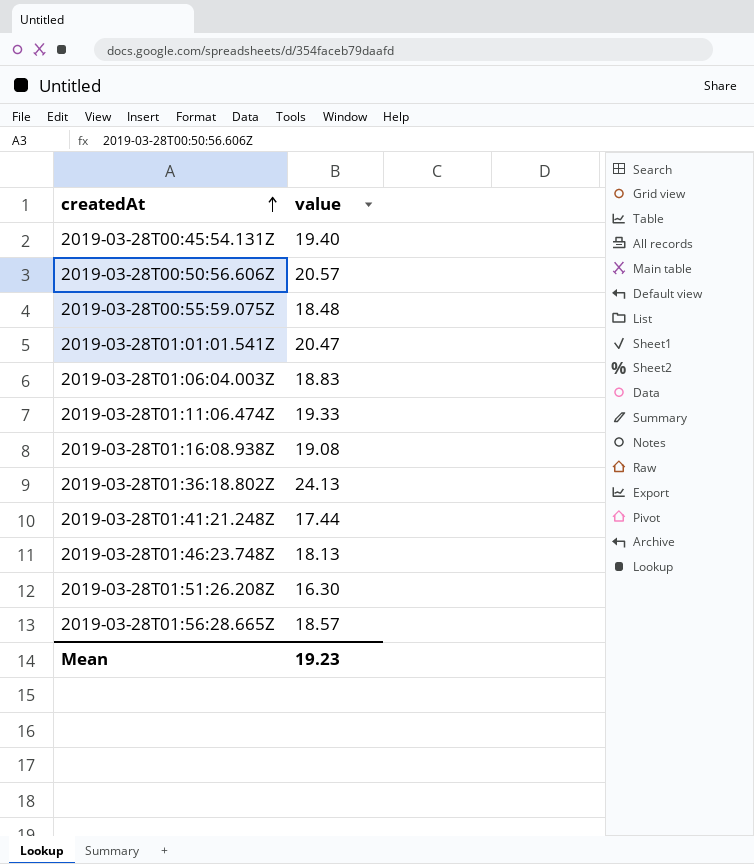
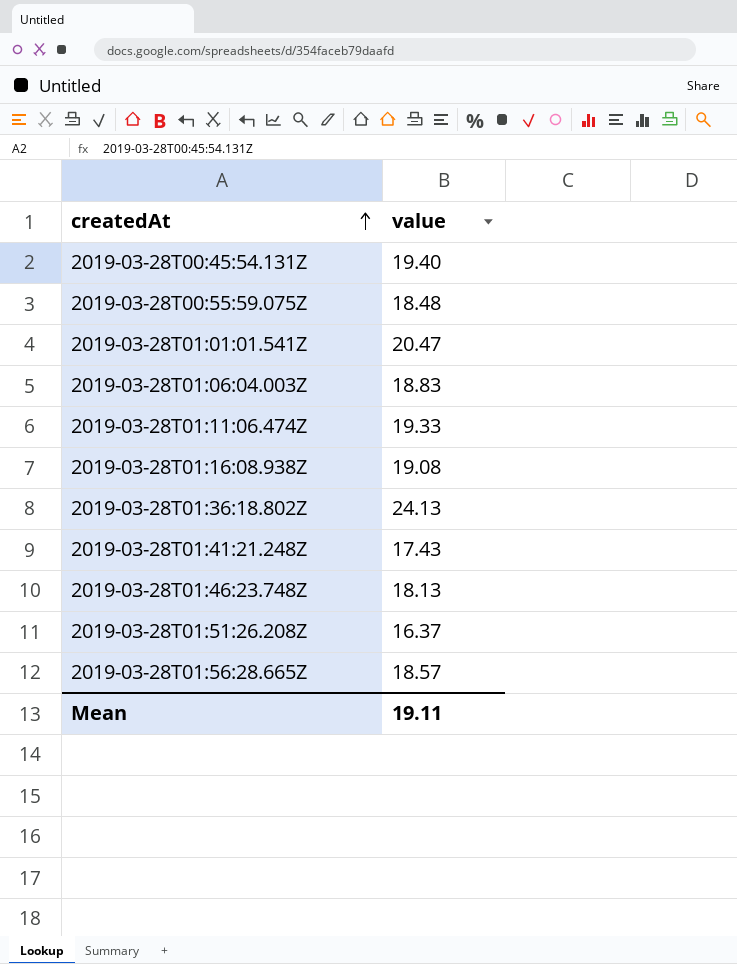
row 2019-03-28T00:50:56.606Z: 20.57 -> none
2019-03-28T01:41:21.248Z | value: 17.44 -> 17.43
2019-03-28T01:51:26.208Z | value: 16.30 -> 16.37
Mean | value: 19.23 -> 19.11

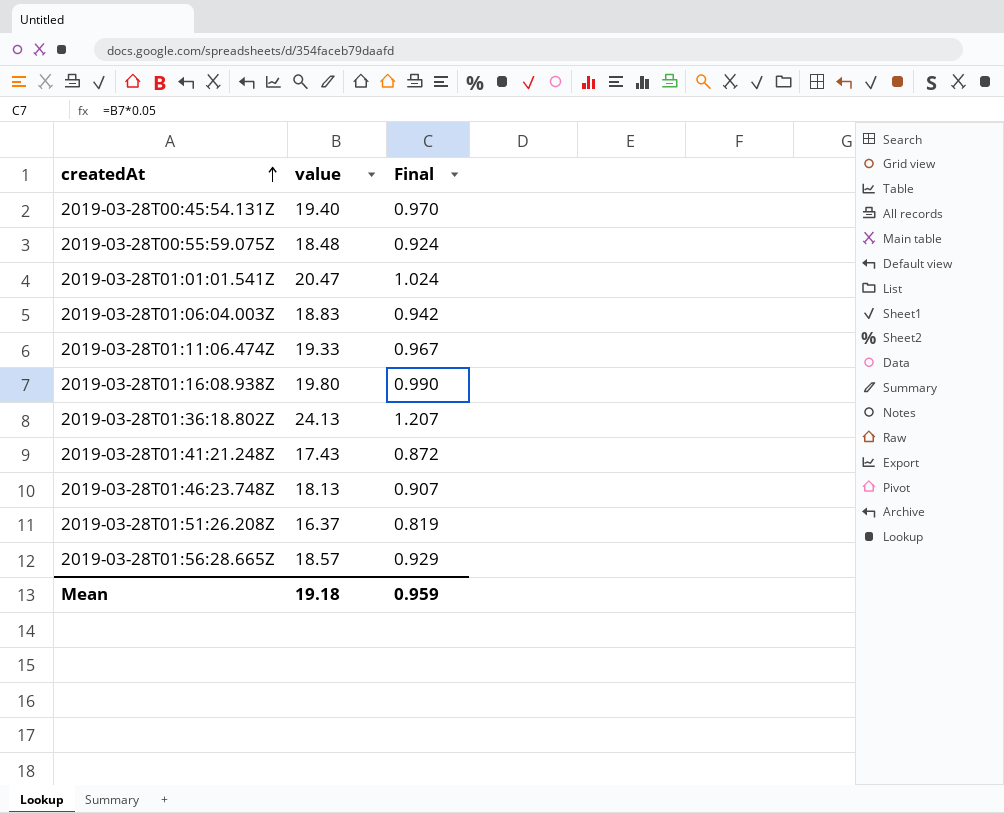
column Final | formula: none -> [value] * 0.05
2019-03-28T01:16:08.938Z | value: 19.08 -> 19.80
Mean | value: 19.11 -> 19.18

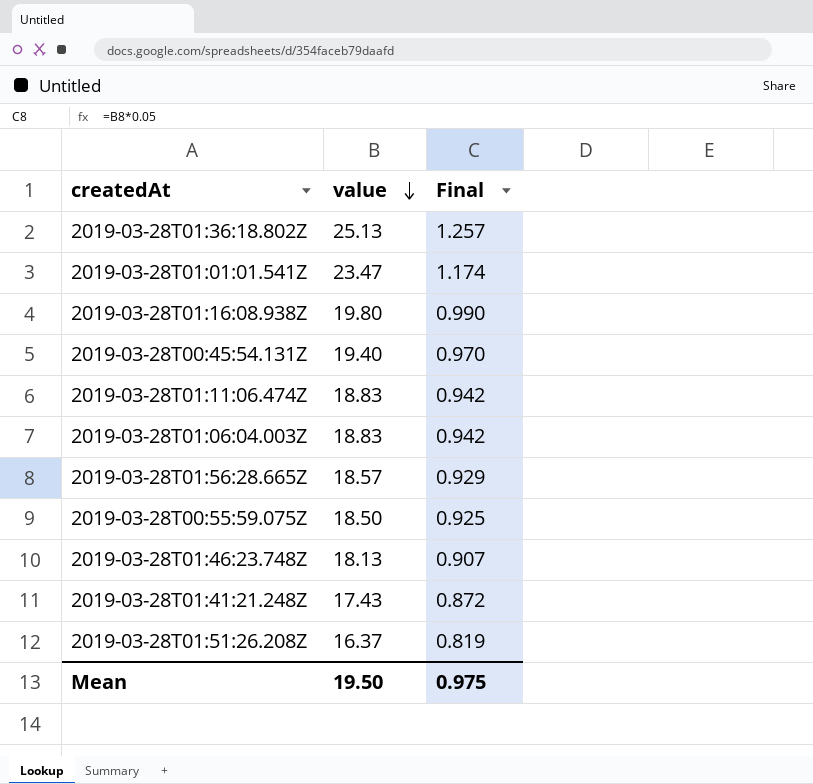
row order: createdAt ascending -> value descending
2019-03-28T01:36:18.802Z | value: 24.13 -> 25.13
2019-03-28T01:36:18.802Z | Final: 1.207 -> 1.257
2019-03-28T01:01:01.541Z | value: 20.47 -> 23.47
2019-03-28T01:01:01.541Z | Final: 1.024 -> 1.174
2019-03-28T01:11:06.474Z | value: 19.33 -> 18.83
2019-03-28T01:11:06.474Z | Final: 0.967 -> 0.942
2019-03-28T00:55:59.075Z | value: 18.48 -> 18.50
2019-03-28T00:55:59.075Z | Final: 0.924 -> 0.925
Mean | value: 19.18 -> 19.50
Mean | Final: 0.959 -> 0.975

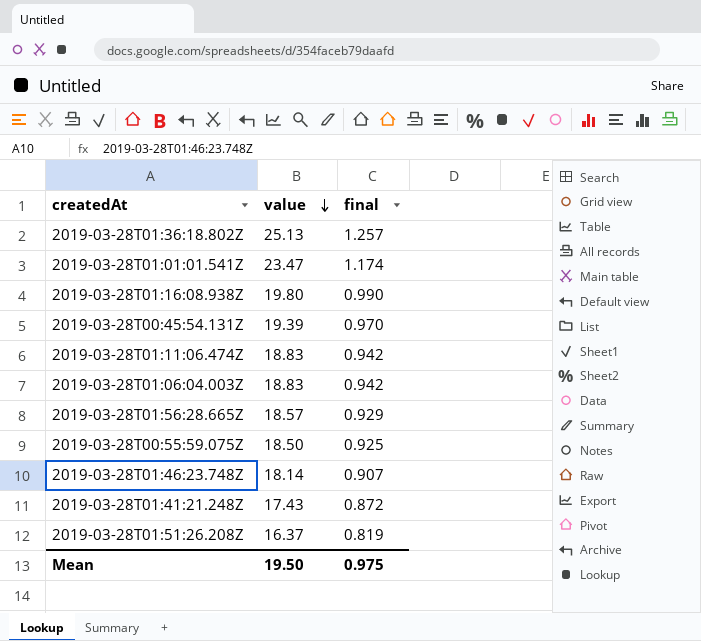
column name: Final -> final
2019-03-28T00:45:54.131Z | value: 19.40 -> 19.39
2019-03-28T01:46:23.748Z | value: 18.13 -> 18.14

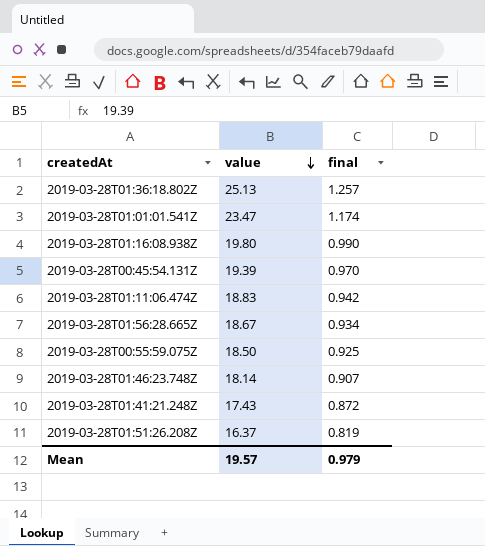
row 2019-03-28T01:06:04.003Z: 18.83 | 0.942 -> none
2019-03-28T01:56:28.665Z | value: 18.57 -> 18.67
2019-03-28T01:56:28.665Z | final: 0.929 -> 0.934
Mean | value: 19.50 -> 19.57
Mean | final: 0.975 -> 0.979

